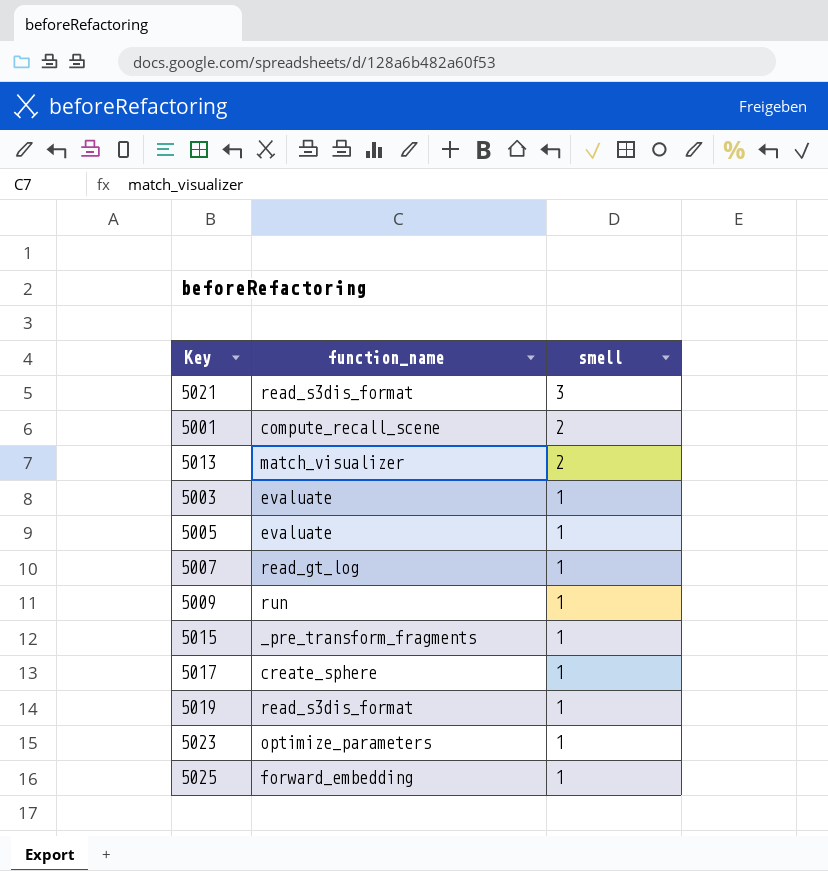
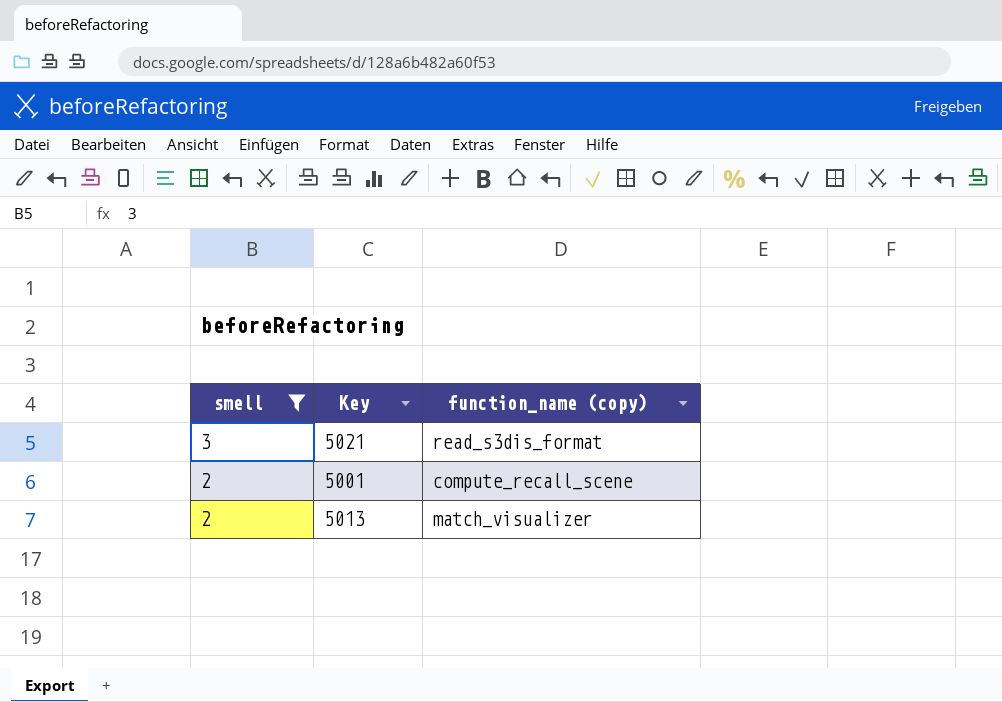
filter: none -> smell != 1
column smell | position: 3 -> 1
column name: function_name -> function_name (copy)

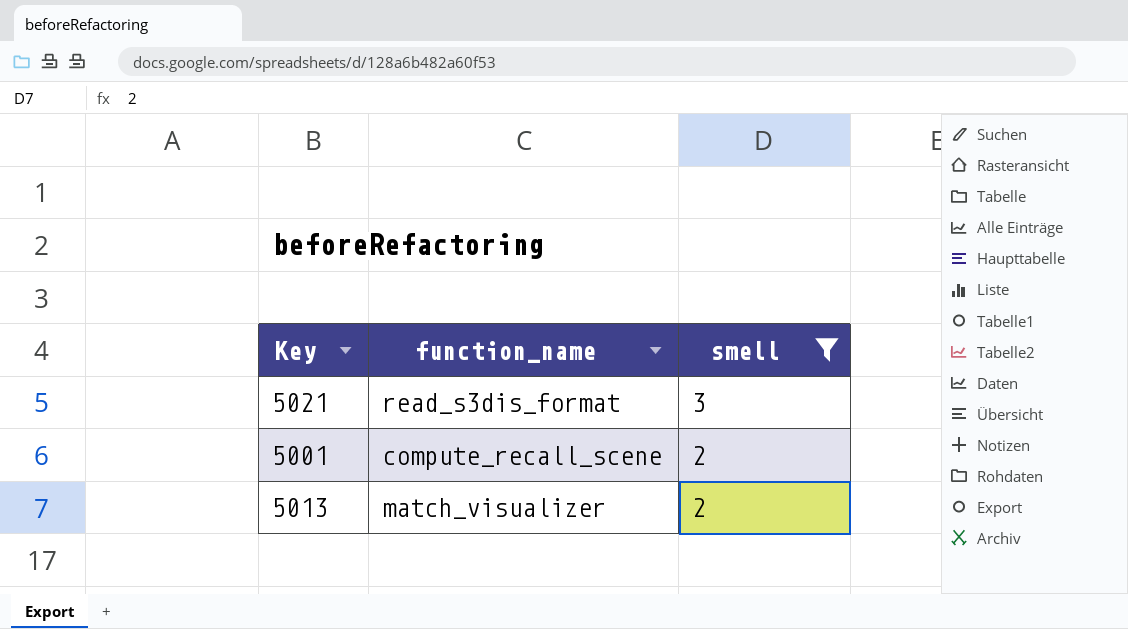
column name: function_name (copy) -> function_name
column smell | position: 1 -> 3

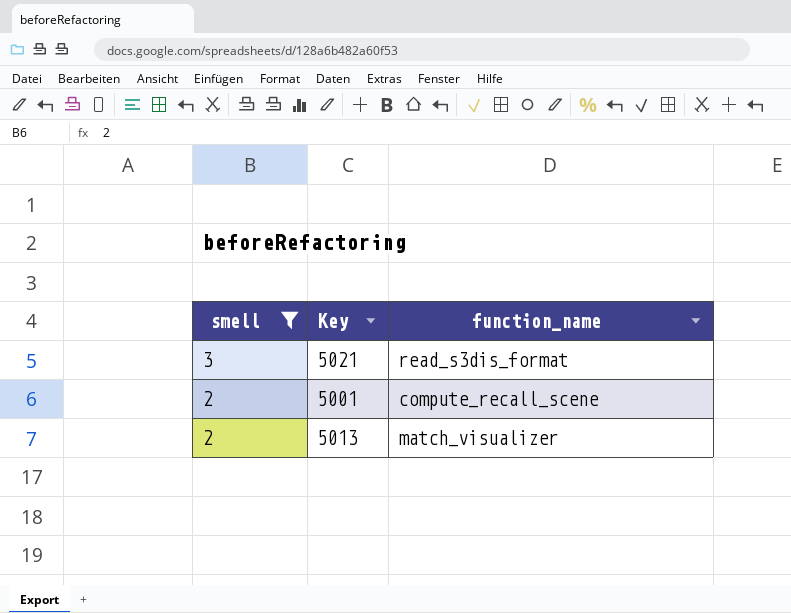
column smell | position: 3 -> 1

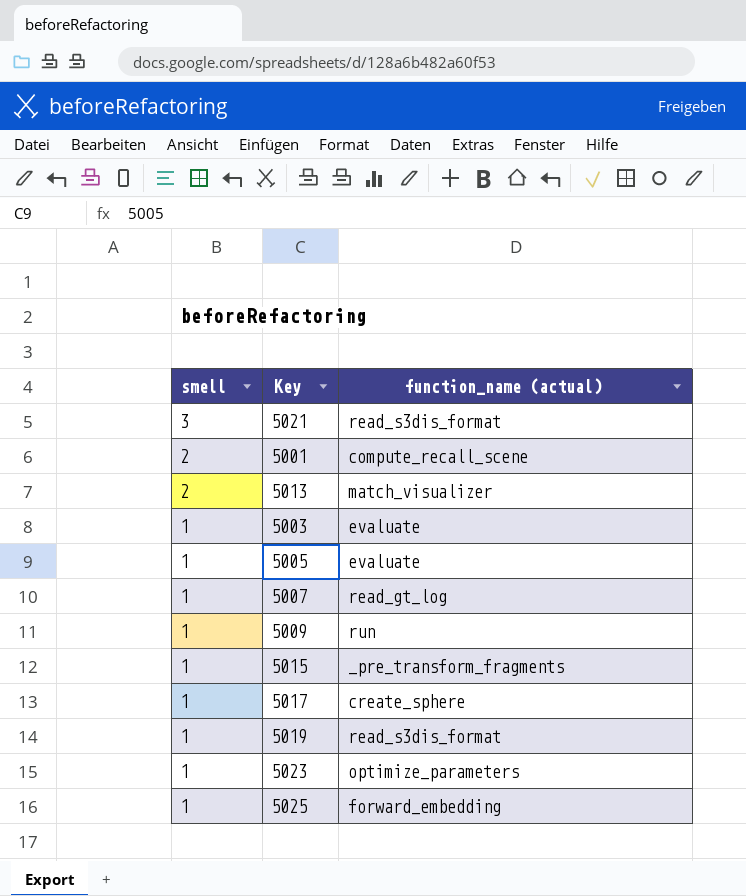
filter: smell != 1 -> none
column name: function_name -> function_name (actual)

